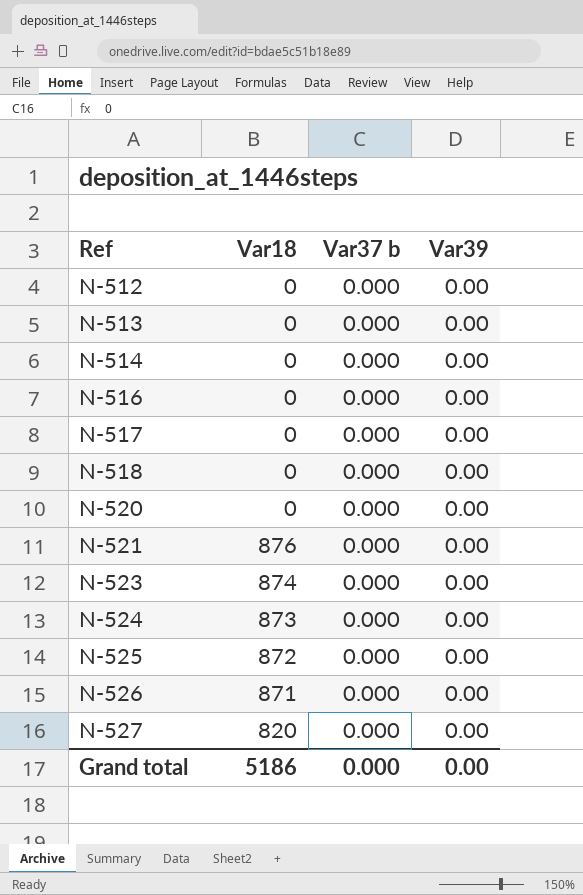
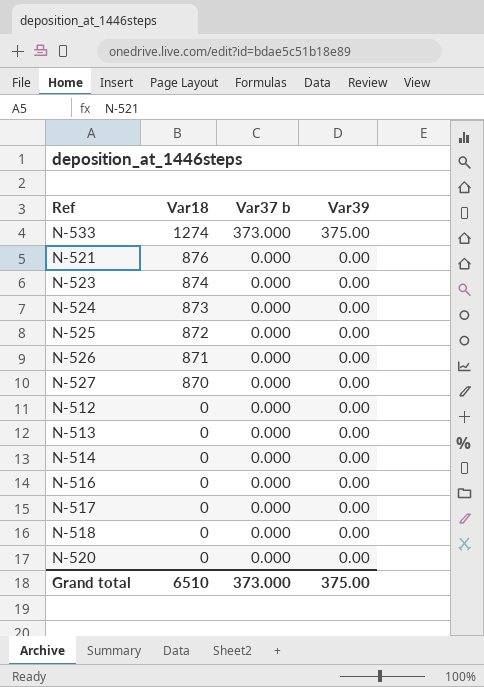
row order: Ref ascending -> Var18 descending
row N-533: none -> 1274 | 373.000 | 375.00
N-527 | Var18: 820 -> 870
Grand total | Var18: 5186 -> 6510
Grand total | Var37 b: 0.000 -> 373.000
Grand total | Var39: 0.00 -> 375.00

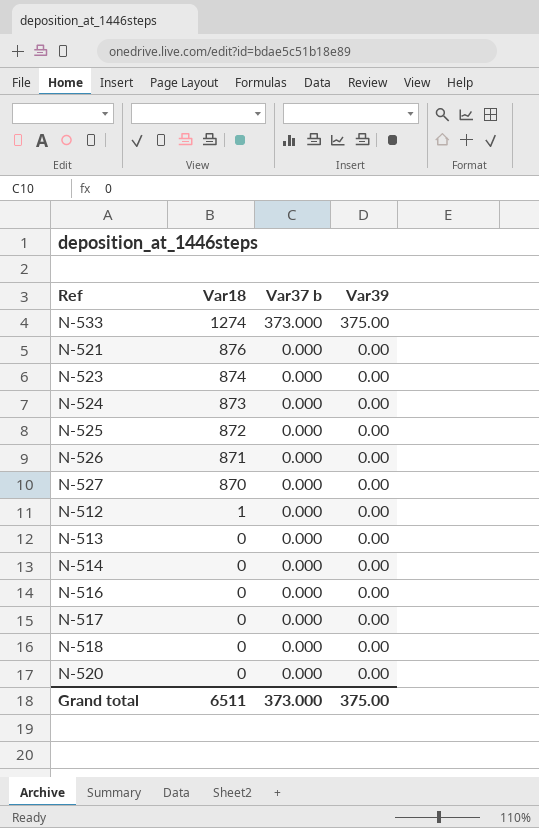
N-512 | Var18: 0 -> 1
Grand total | Var18: 6510 -> 6511

